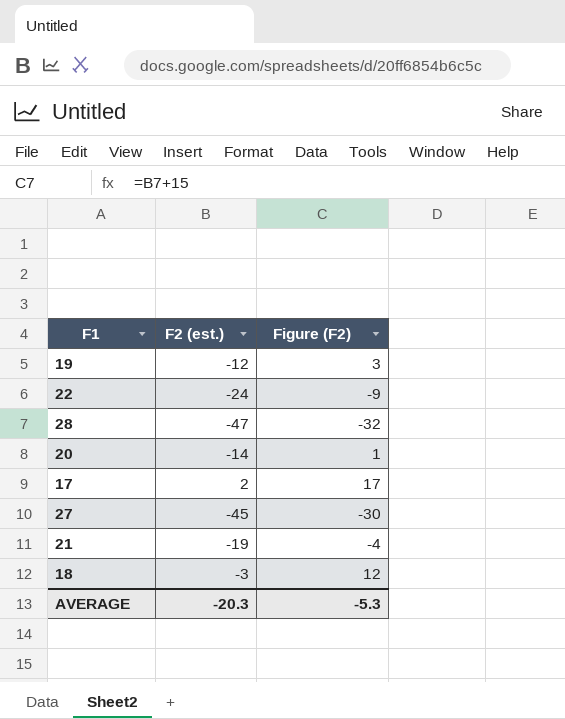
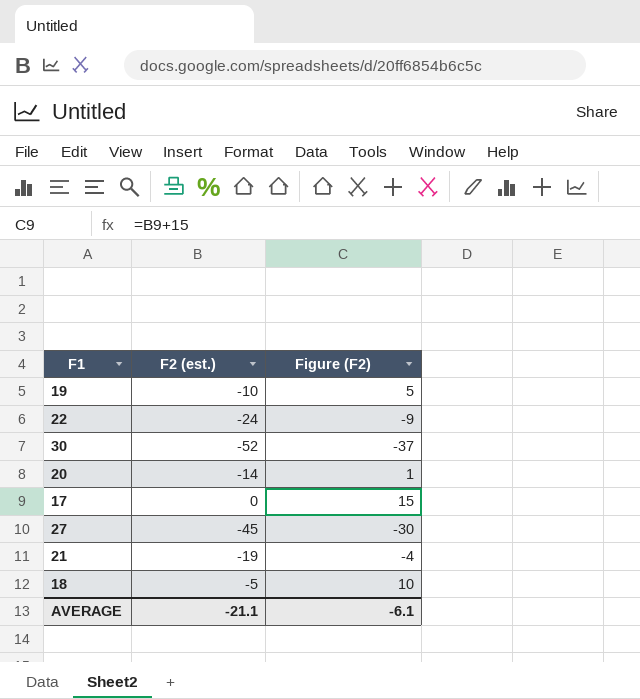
row 28: -47 | -32 -> none
19 | F2 (est.): -12 -> -10
19 | Figure (F2): 3 -> 5
row 30: none -> -52 | -37
17 | F2 (est.): 2 -> 0
17 | Figure (F2): 17 -> 15
18 | F2 (est.): -3 -> -5
18 | Figure (F2): 12 -> 10
AVERAGE | F2 (est.): -20.3 -> -21.1
AVERAGE | Figure (F2): -5.3 -> -6.1

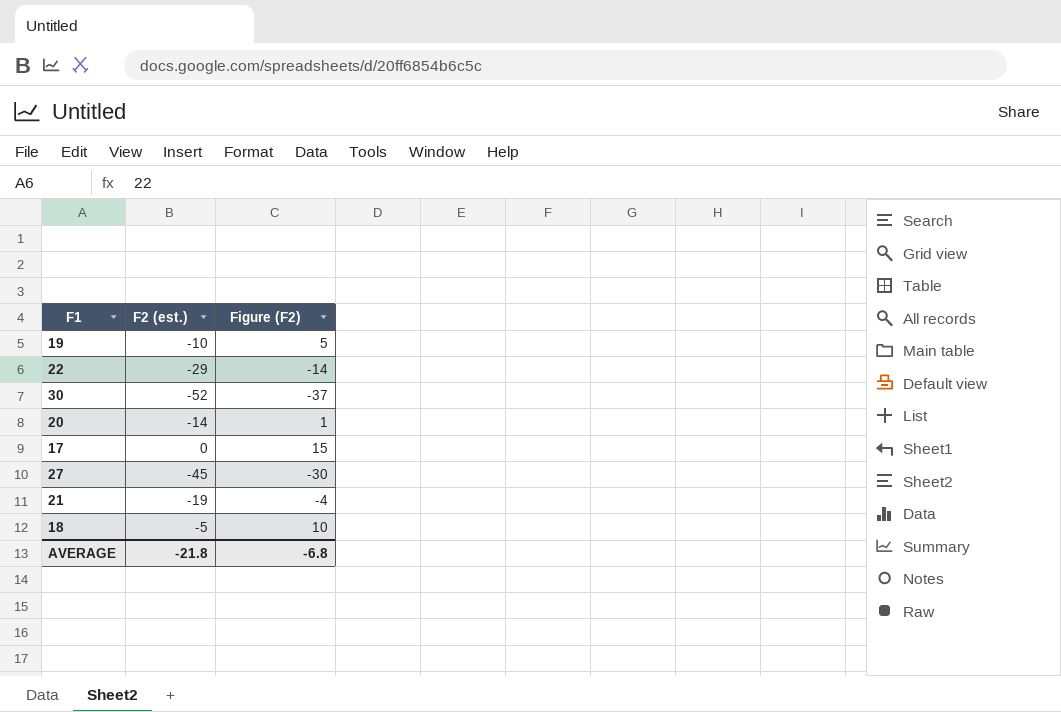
22 | F2 (est.): -24 -> -29
22 | Figure (F2): -9 -> -14
AVERAGE | F2 (est.): -21.1 -> -21.8
AVERAGE | Figure (F2): -6.1 -> -6.8

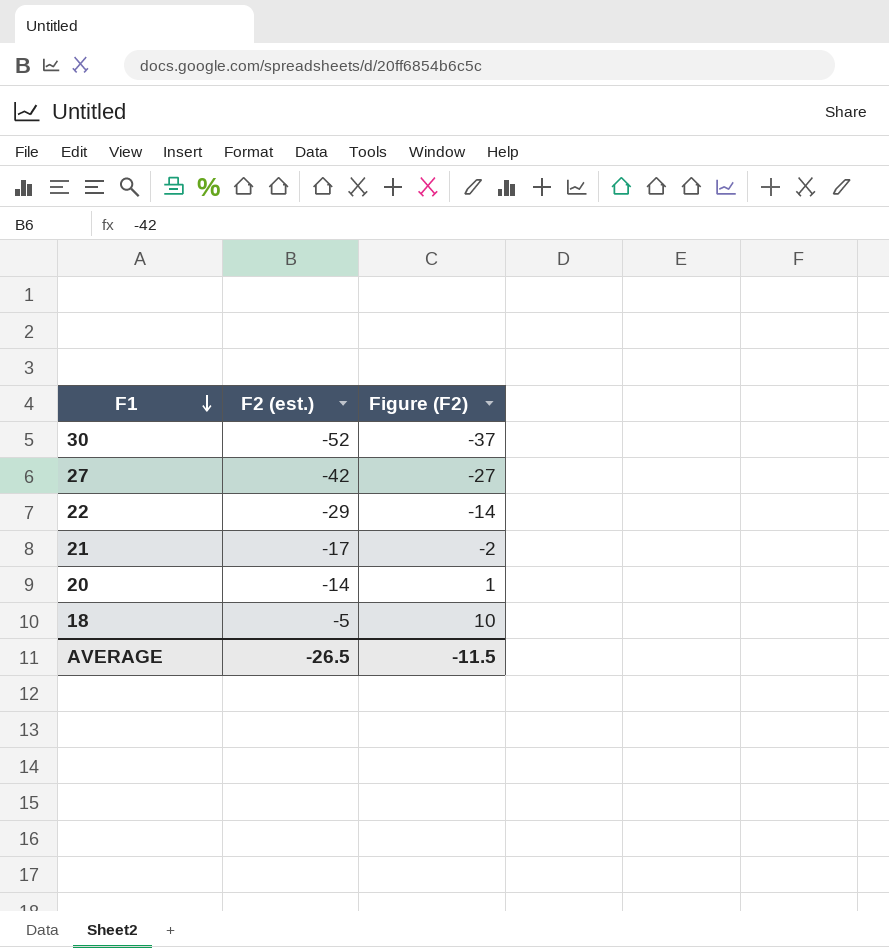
row order: none -> F1 descending
row 19: -10 | 5 -> none
row 17: 0 | 15 -> none
27 | F2 (est.): -45 -> -42
27 | Figure (F2): -30 -> -27
21 | F2 (est.): -19 -> -17
21 | Figure (F2): -4 -> -2
AVERAGE | F2 (est.): -21.8 -> -26.5
AVERAGE | Figure (F2): -6.8 -> -11.5

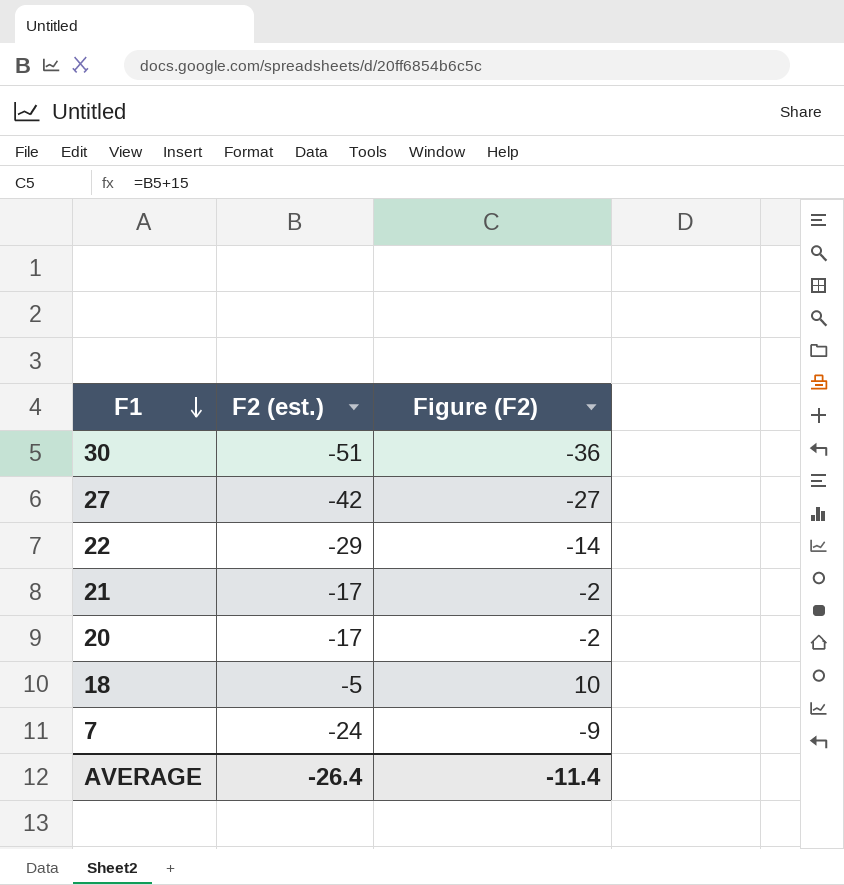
30 | F2 (est.): -52 -> -51
30 | Figure (F2): -37 -> -36
20 | F2 (est.): -14 -> -17
20 | Figure (F2): 1 -> -2
row 7: none -> -24 | -9
AVERAGE | F2 (est.): -26.5 -> -26.4
AVERAGE | Figure (F2): -11.5 -> -11.4

